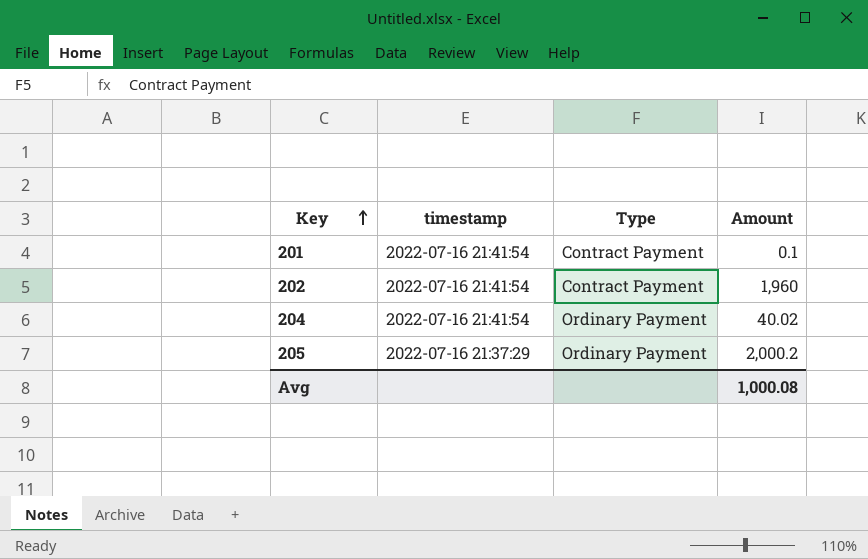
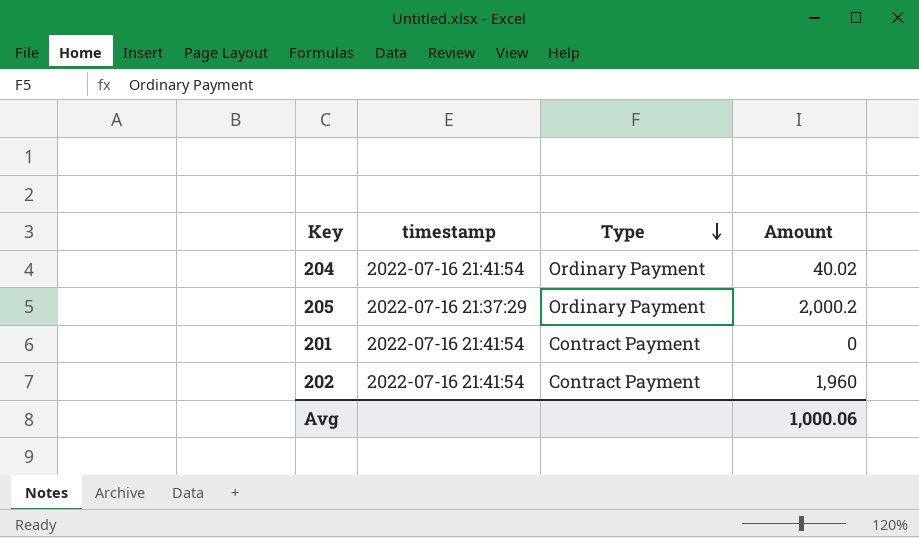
row order: Key ascending -> Type descending
201 | Amount: 0.1 -> 0
Avg | Amount: 1,000.08 -> 1,000.06

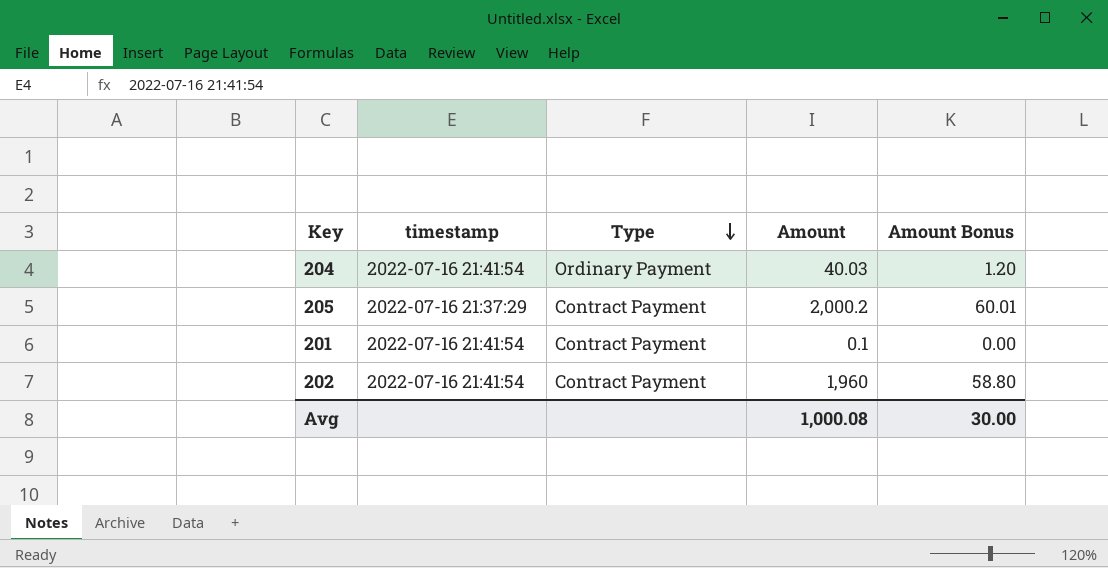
column Amount Bonus | formula: none -> [Amount] * 0.03
204 | Amount: 40.02 -> 40.03
205 | Type: Ordinary Payment -> Contract Payment
201 | Amount: 0 -> 0.1
Avg | Amount: 1,000.06 -> 1,000.08

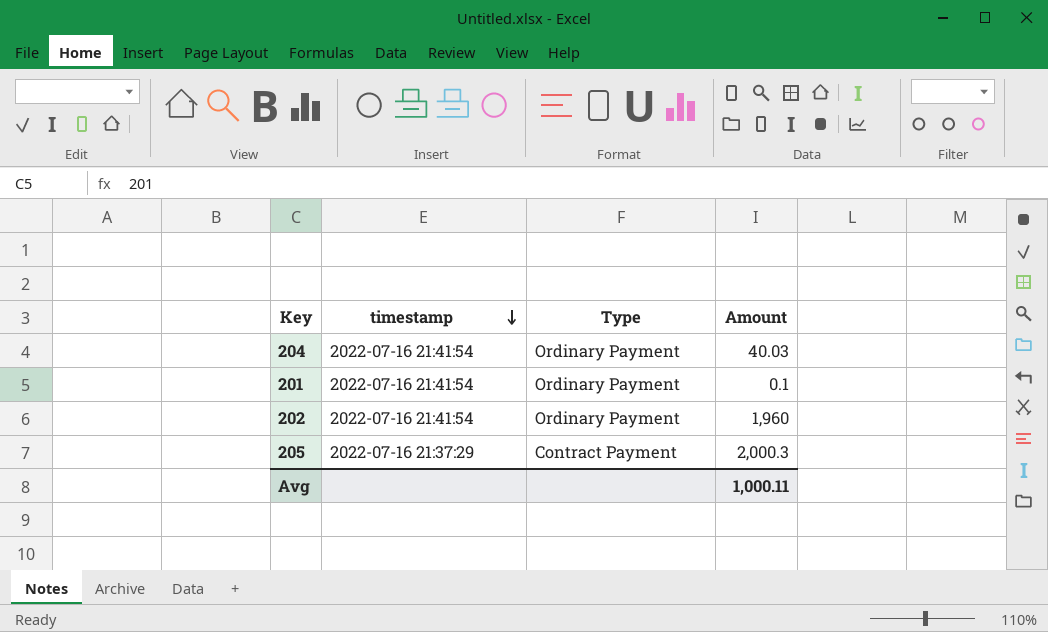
row order: Type descending -> timestamp descending
column Amount Bonus | formula: [Amount] * 0.03 -> none
201 | Type: Contract Payment -> Ordinary Payment
202 | Type: Contract Payment -> Ordinary Payment
205 | Amount: 2,000.2 -> 2,000.3
Avg | Amount: 1,000.08 -> 1,000.11

